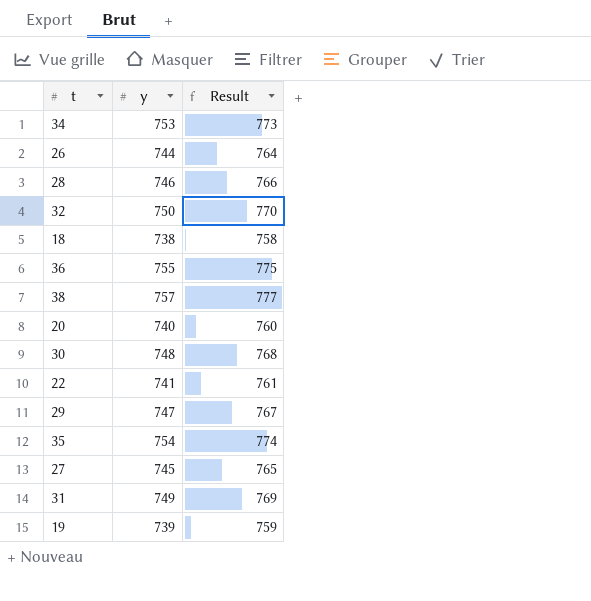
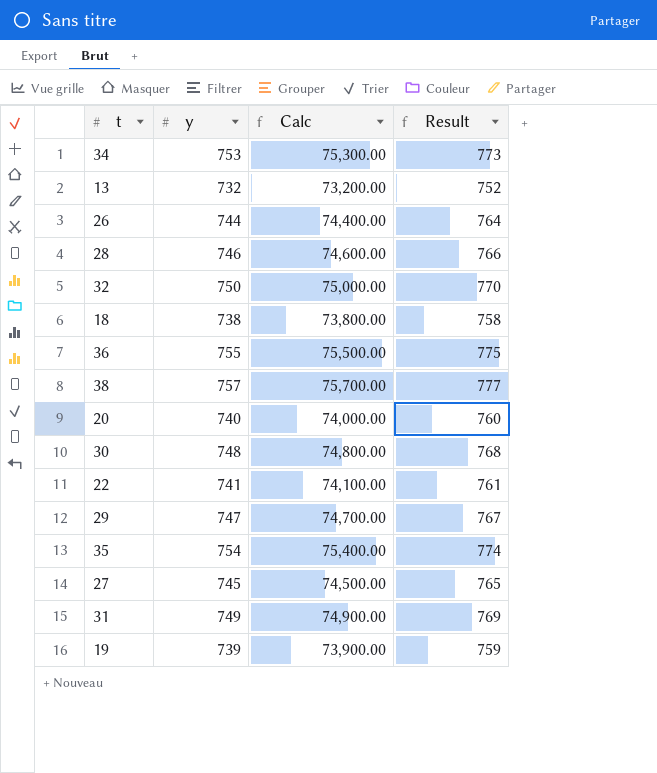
column Calc | formula: none -> [y] * 100
row 13: none -> 732 | 73,200.00 | 752

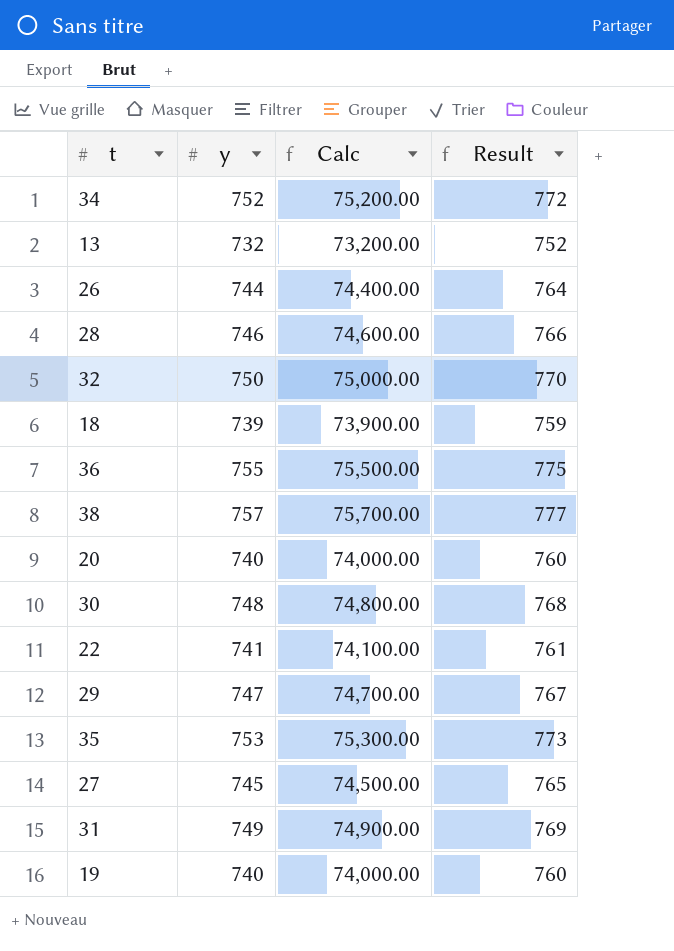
34 | y: 753 -> 752
34 | Calc: 75,300.00 -> 75,200.00
34 | Result: 773 -> 772
18 | y: 738 -> 739
18 | Calc: 73,800.00 -> 73,900.00
18 | Result: 758 -> 759
35 | y: 754 -> 753
35 | Calc: 75,400.00 -> 75,300.00
35 | Result: 774 -> 773
19 | y: 739 -> 740
19 | Calc: 73,900.00 -> 74,000.00
19 | Result: 759 -> 760

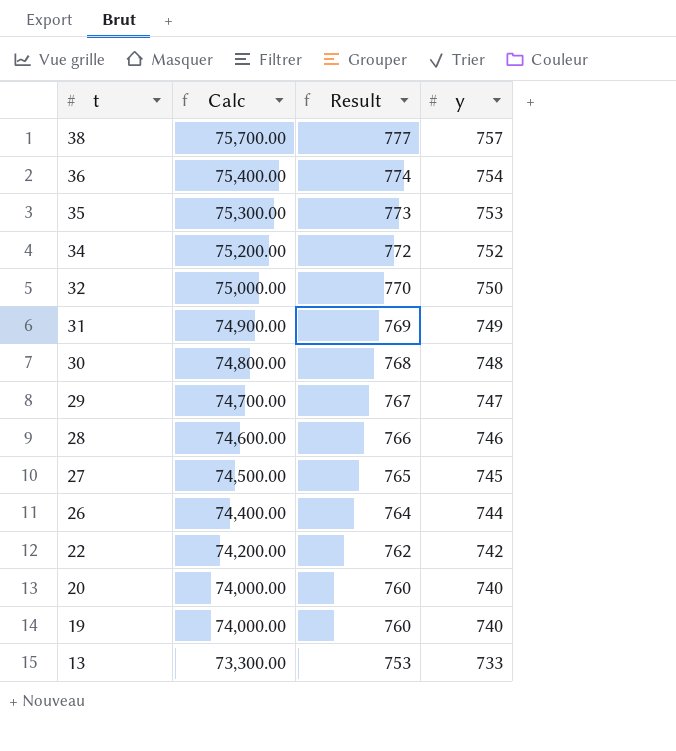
row order: none -> t descending
column y | position: 2 -> 4
row 18: 739 | 73,900.00 | 759 -> none
36 | Calc: 75,500.00 -> 75,400.00
36 | Result: 775 -> 774
36 | y: 755 -> 754
22 | Calc: 74,100.00 -> 74,200.00
22 | Result: 761 -> 762
22 | y: 741 -> 742
13 | Calc: 73,200.00 -> 73,300.00
13 | Result: 752 -> 753
13 | y: 732 -> 733

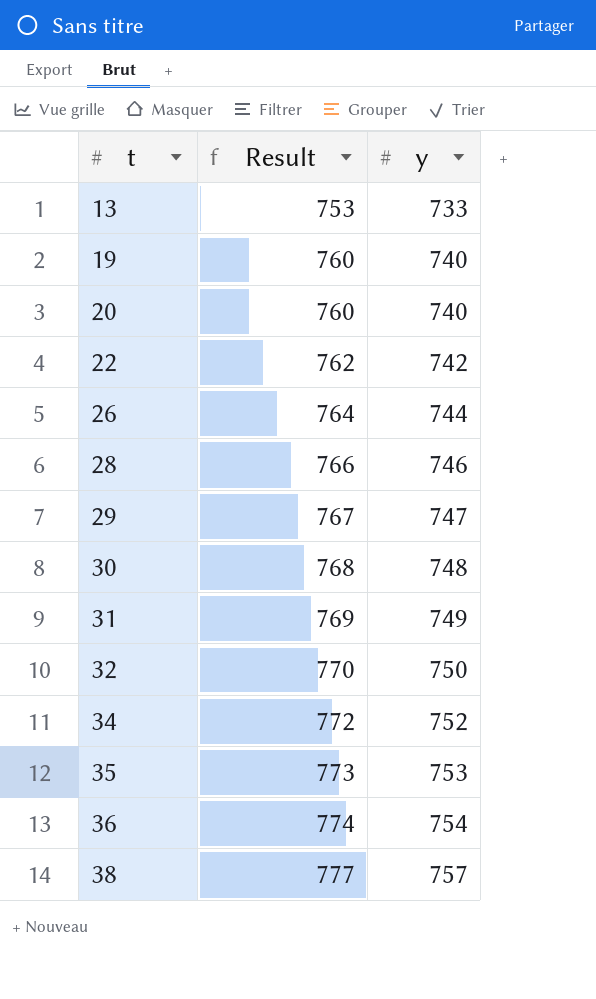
row order: t descending -> t ascending
column Calc | formula: [y] * 100 -> none
row 27: 74,500.00 | 765 | 745 -> none

